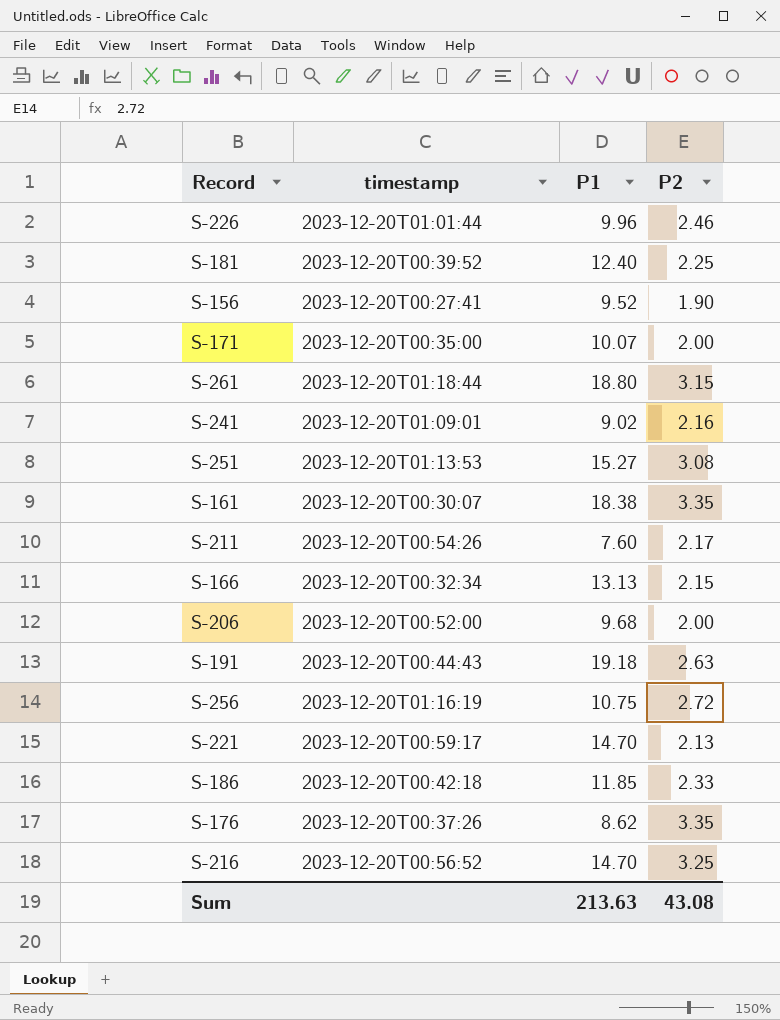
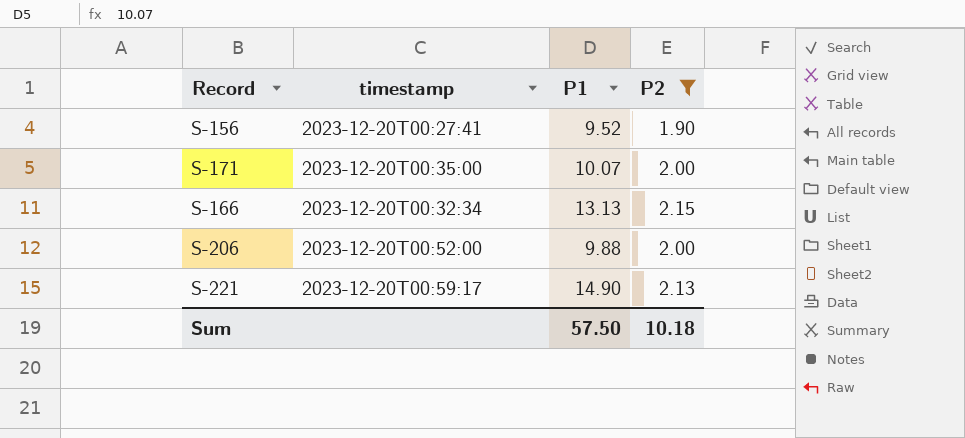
filter: none -> P2 <= 2.15
S-206 | P1: 9.68 -> 9.88
S-221 | P1: 14.70 -> 14.90
Sum | P1: 213.63 -> 57.50
Sum | P2: 43.08 -> 10.18

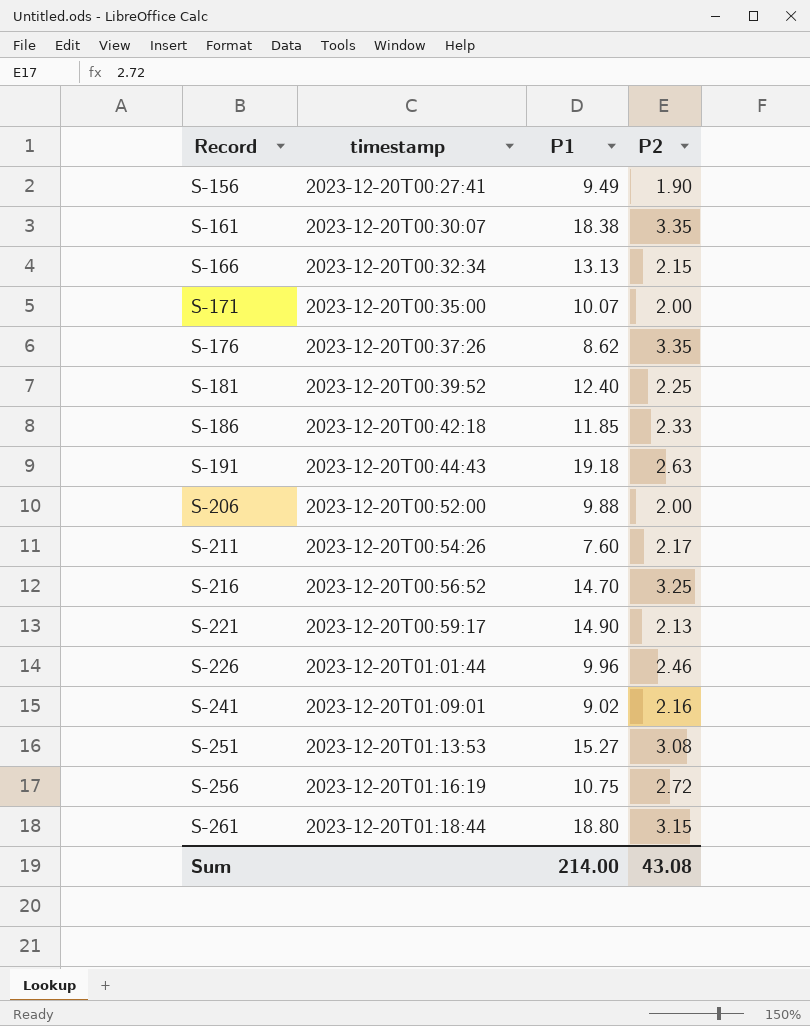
filter: P2 <= 2.15 -> none
row order: none -> Record ascending
S-156 | P1: 9.52 -> 9.49
Sum | P1: 57.50 -> 214.00
Sum | P2: 10.18 -> 43.08

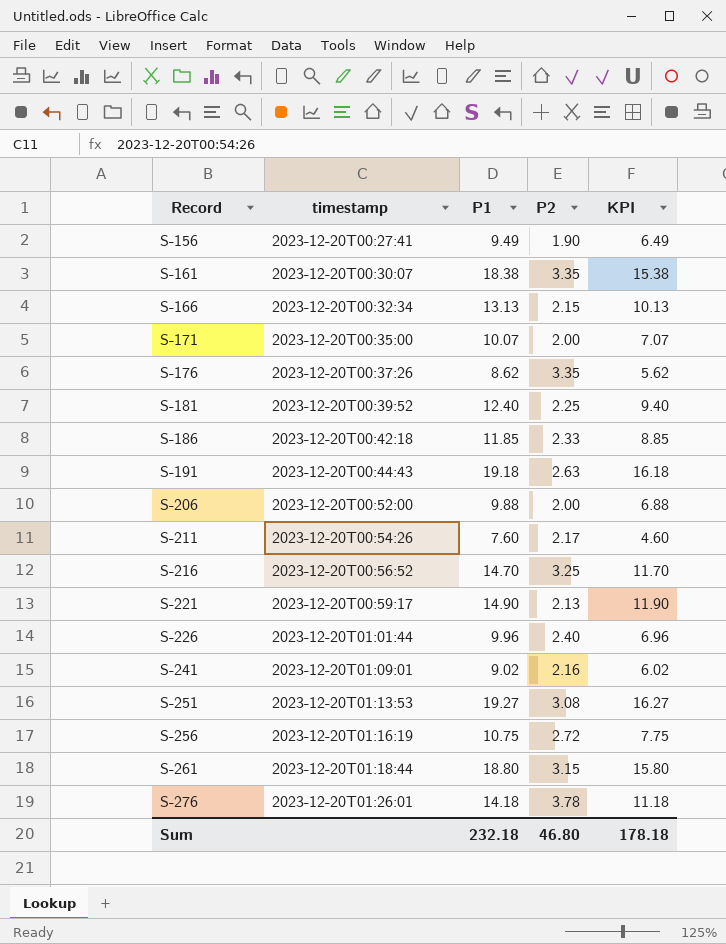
column KPI | formula: none -> [P1] - 3
S-226 | P2: 2.46 -> 2.40
S-251 | P1: 15.27 -> 19.27
row S-276: none -> 2023-12-20T01:26:01 | 14.18 | 3.78 | 11.18
Sum | P1: 214.00 -> 232.18
Sum | P2: 43.08 -> 46.80

